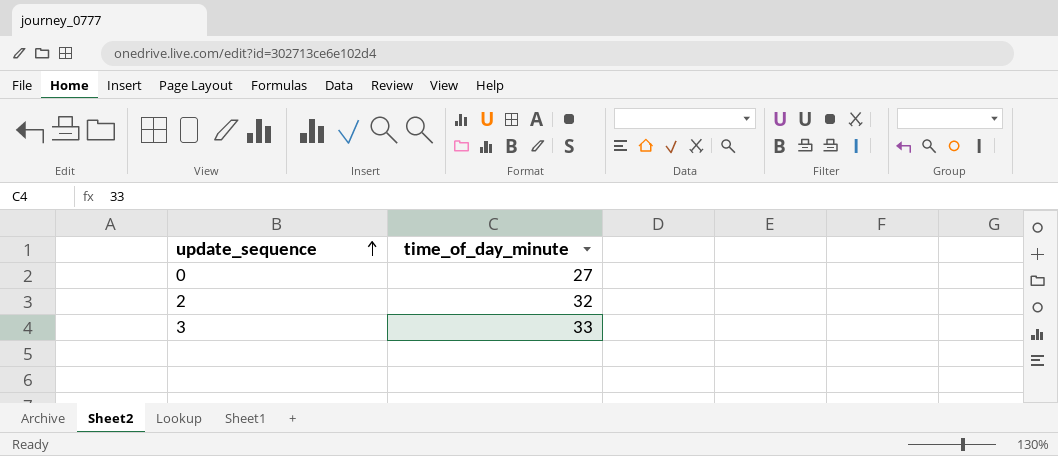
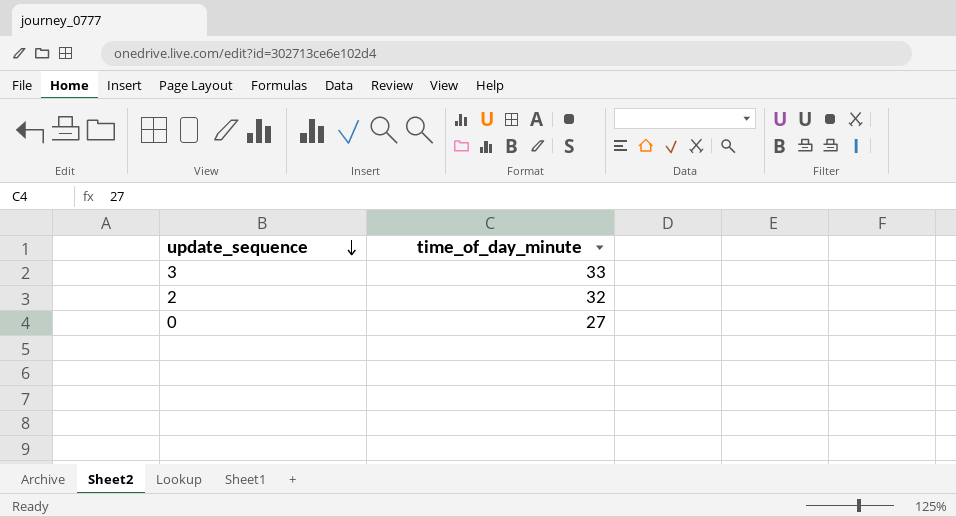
row order: update_sequence ascending -> update_sequence descending

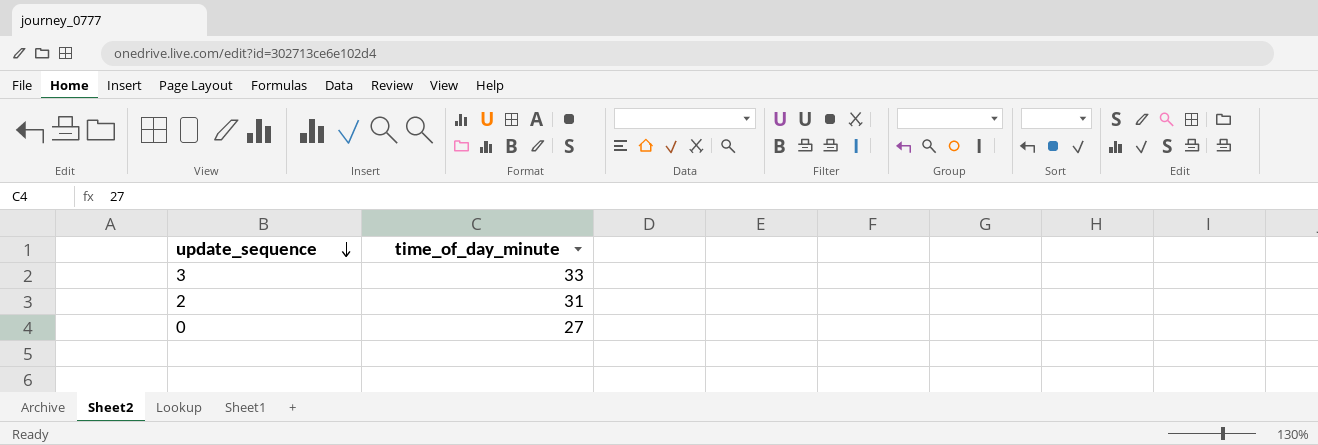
2 | time_of_day_minute: 32 -> 31

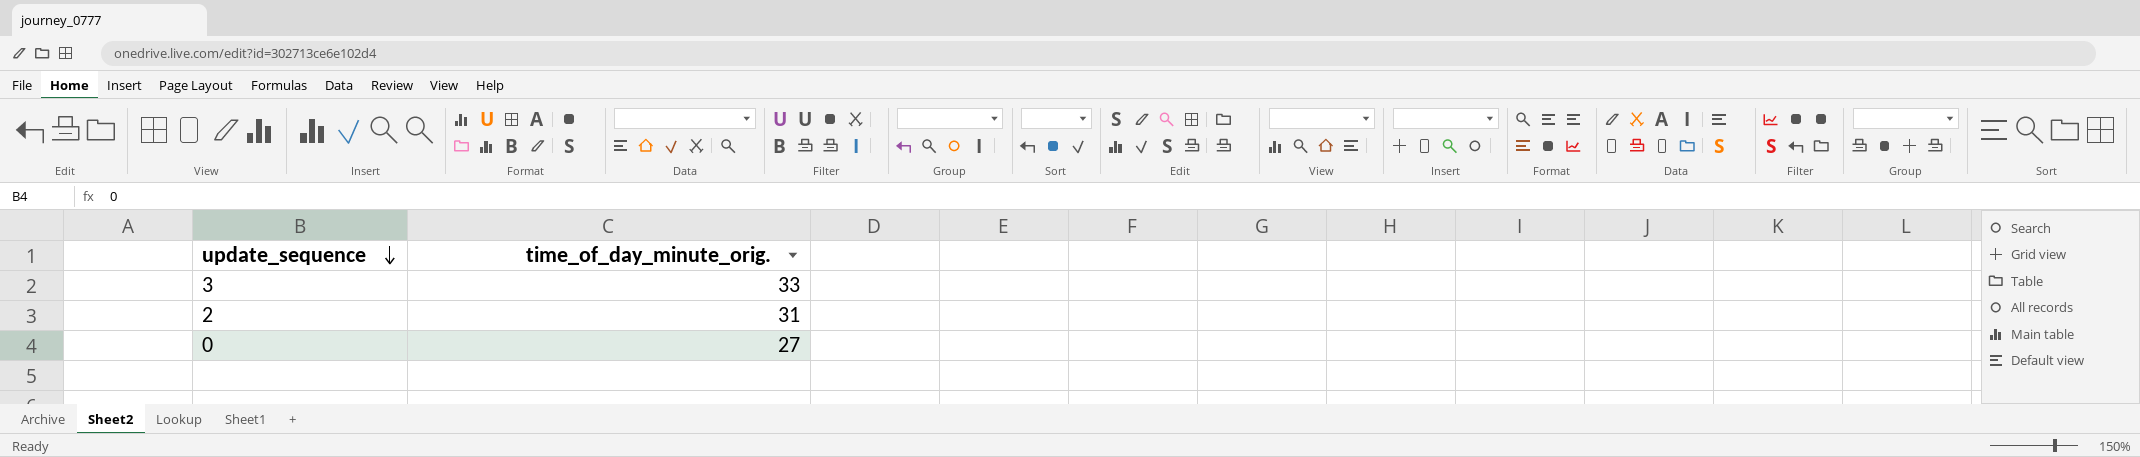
column name: time_of_day_minute -> time_of_day_minute_orig.

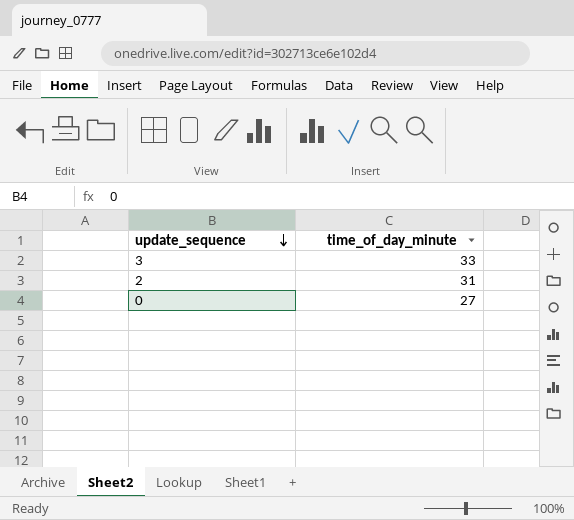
column name: time_of_day_minute_orig. -> time_of_day_minute

